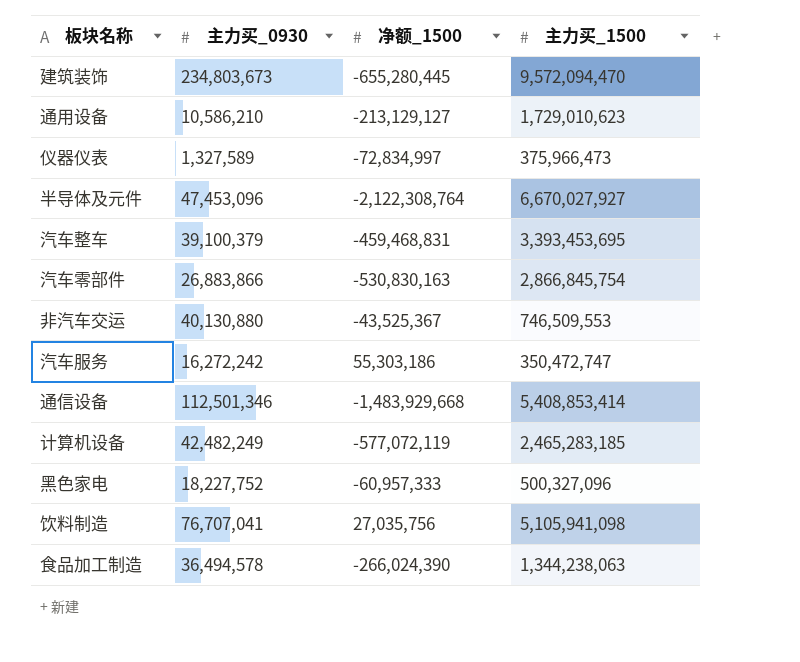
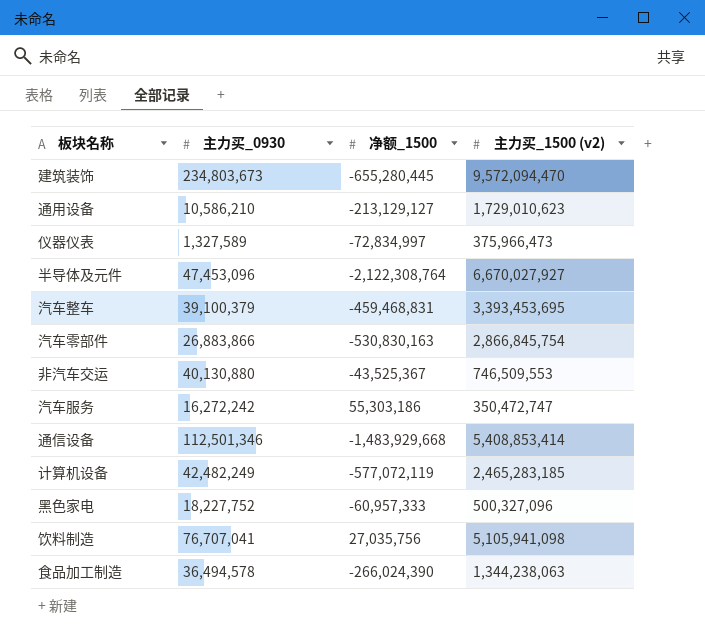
column name: 主力买_1500 -> 主力买_1500 (v2)

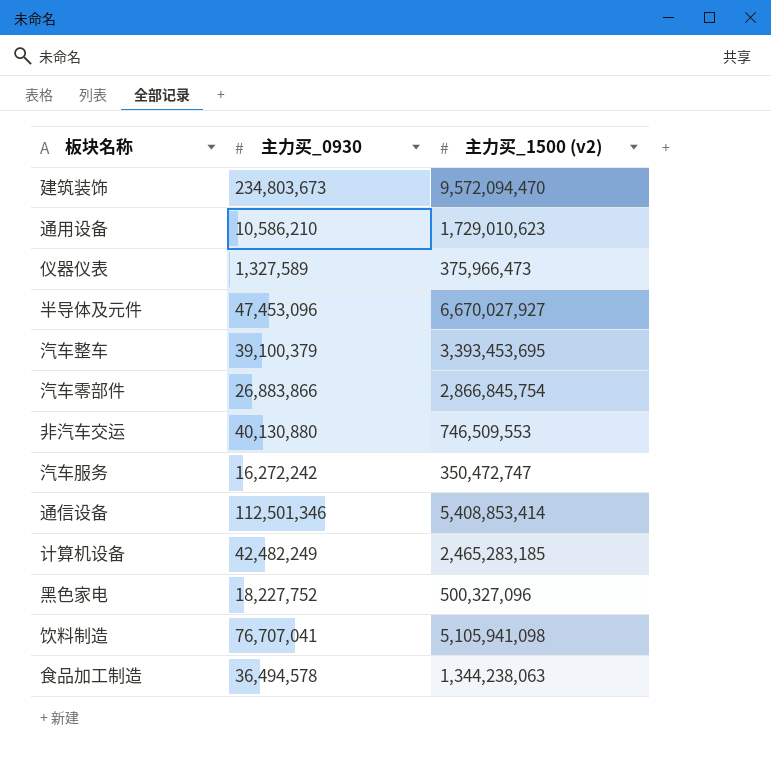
column 净额_1500 | position: 3 -> none

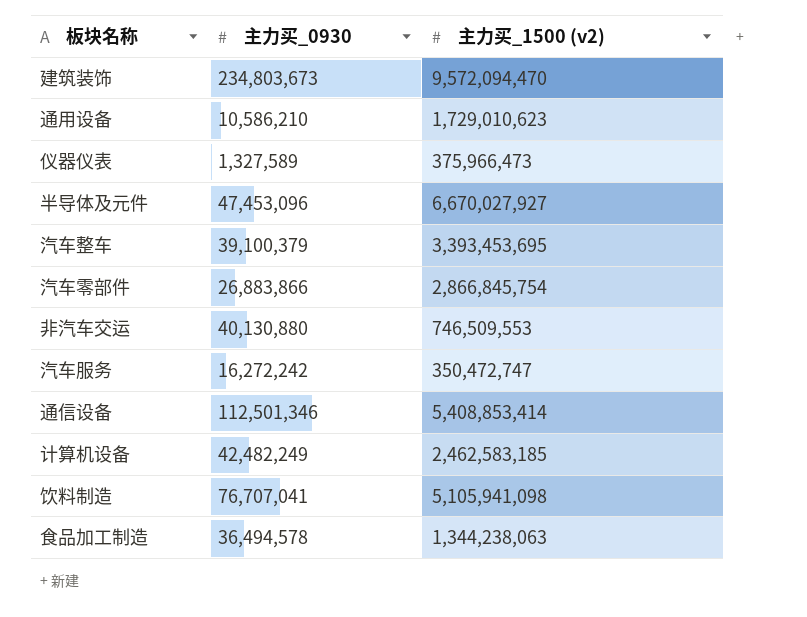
row 黑色家电: 18,227,752 | 500,327,096 -> none
计算机设备 | 主力买_1500 (v2): 2,465,283,185 -> 2,462,583,185

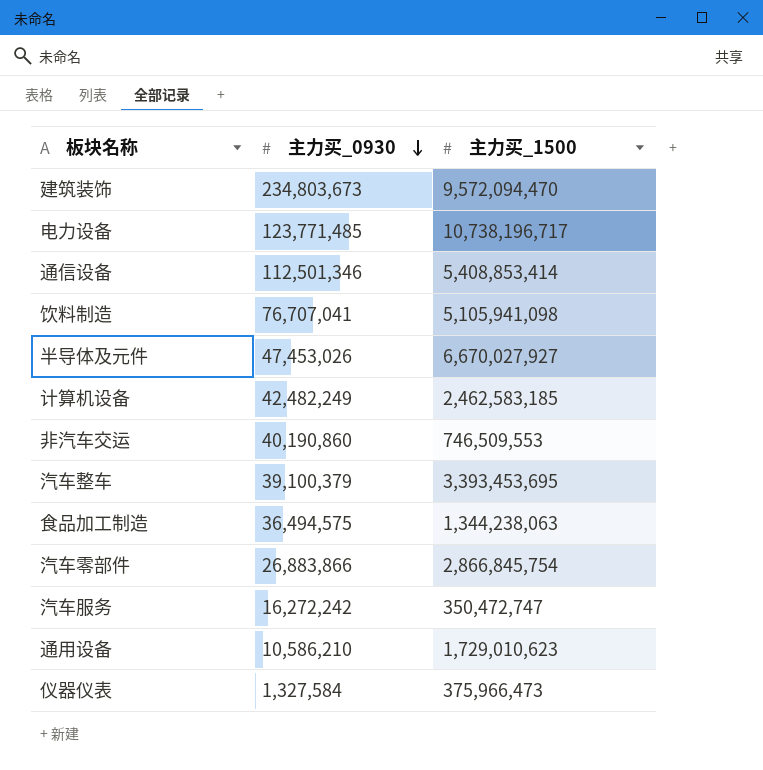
row order: none -> 主力买_0930 descending
column name: 主力买_1500 (v2) -> 主力买_1500
row 电力设备: none -> 123,771,485 | 10,738,196,717
半导体及元件 | 主力买_0930: 47,453,096 -> 47,453,026
非汽车交运 | 主力买_0930: 40,130,880 -> 40,190,860
食品加工制造 | 主力买_0930: 36,494,578 -> 36,494,575
仪器仪表 | 主力买_0930: 1,327,589 -> 1,327,584

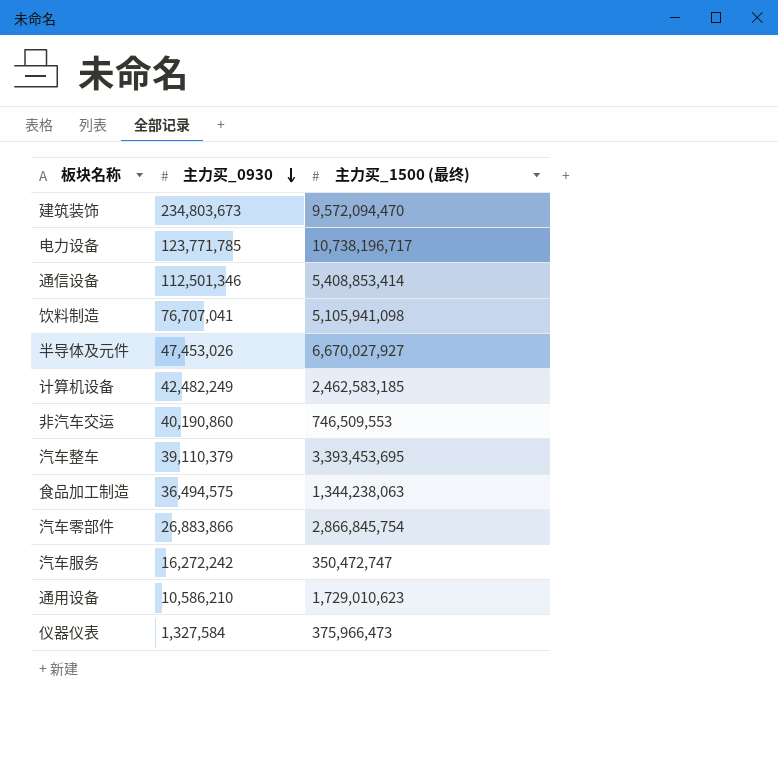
column name: 主力买_1500 -> 主力买_1500 (最终)
电力设备 | 主力买_0930: 123,771,485 -> 123,771,785
汽车整车 | 主力买_0930: 39,100,379 -> 39,110,379

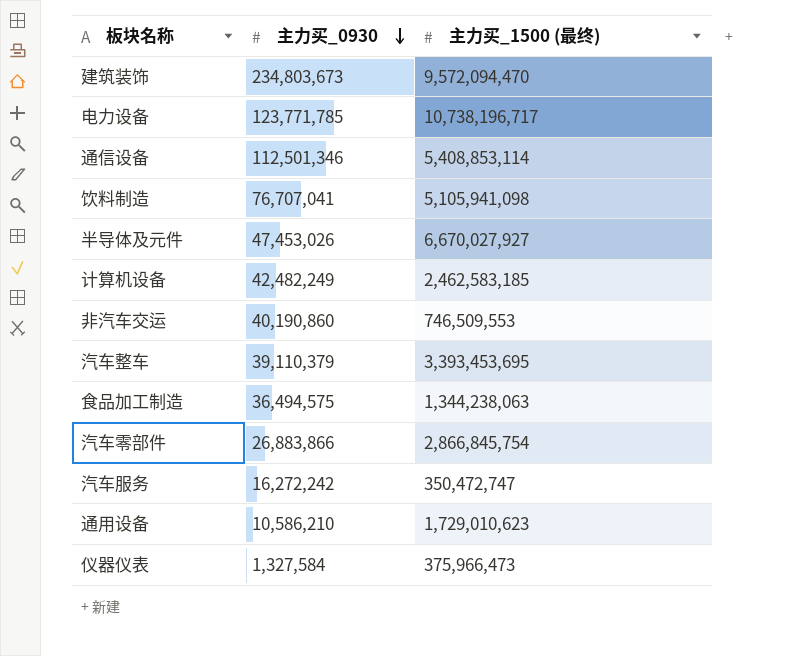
通信设备 | 主力买_1500 (最终): 5,408,853,414 -> 5,408,853,114

